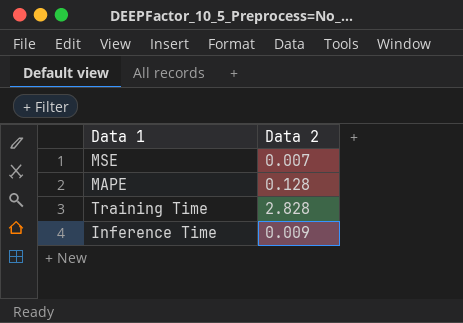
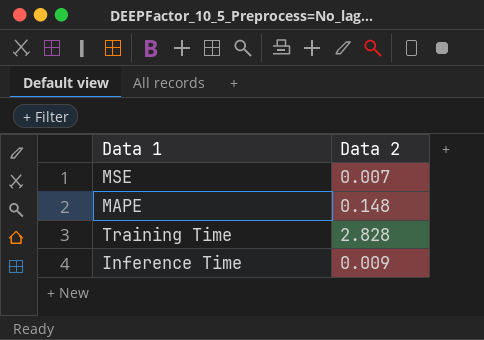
MAPE | Data 2: 0.128 -> 0.148

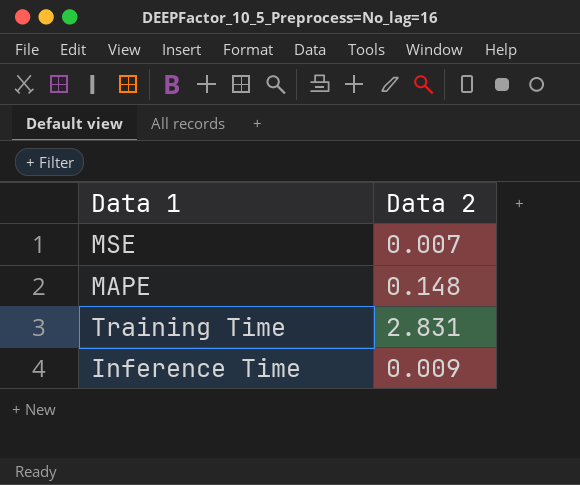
Training Time | Data 2: 2.828 -> 2.831

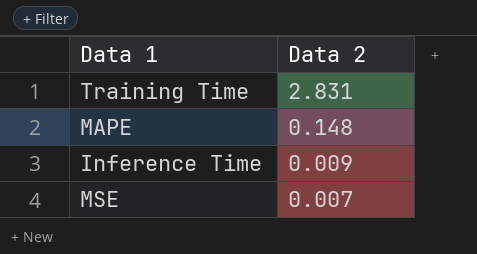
row order: none -> Data 2 descending

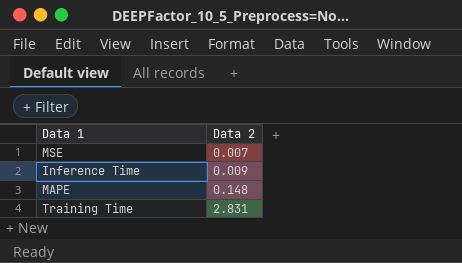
row order: Data 2 descending -> Data 2 ascending

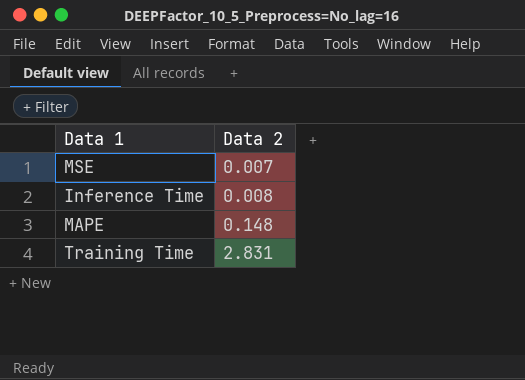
Inference Time | Data 2: 0.009 -> 0.008

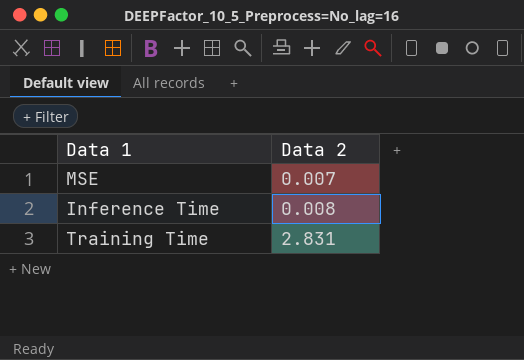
row MAPE: 0.148 -> none

